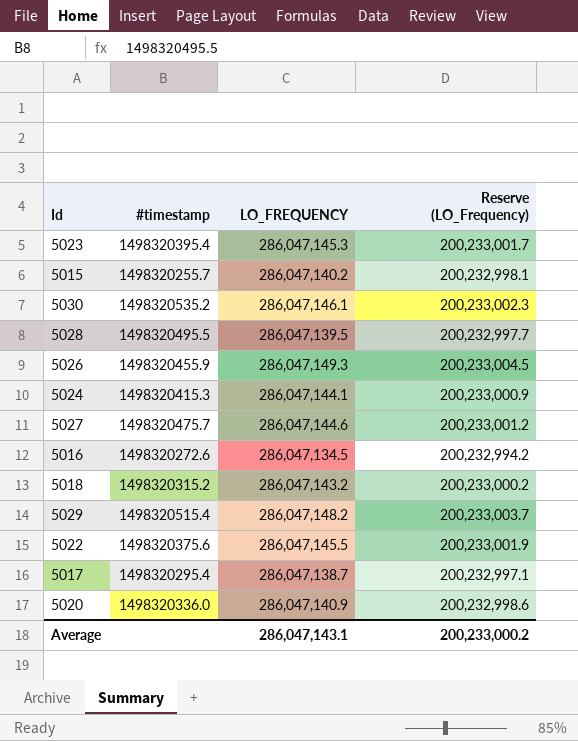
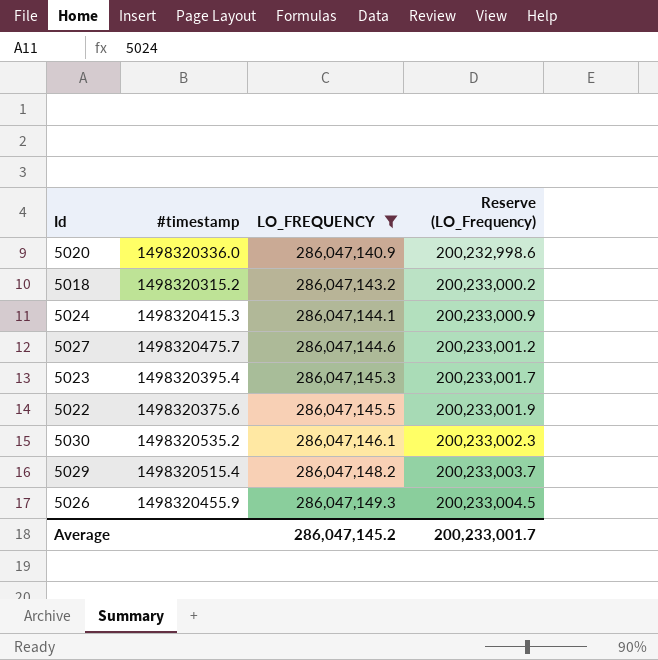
filter: none -> LO_FREQUENCY >= 286,047,140.9
row order: none -> LO_FREQUENCY ascending
Average | LO_FREQUENCY: 286,047,143.1 -> 286,047,145.2
Average | Reserve (LO_Frequency): 200,233,000.2 -> 200,233,001.7

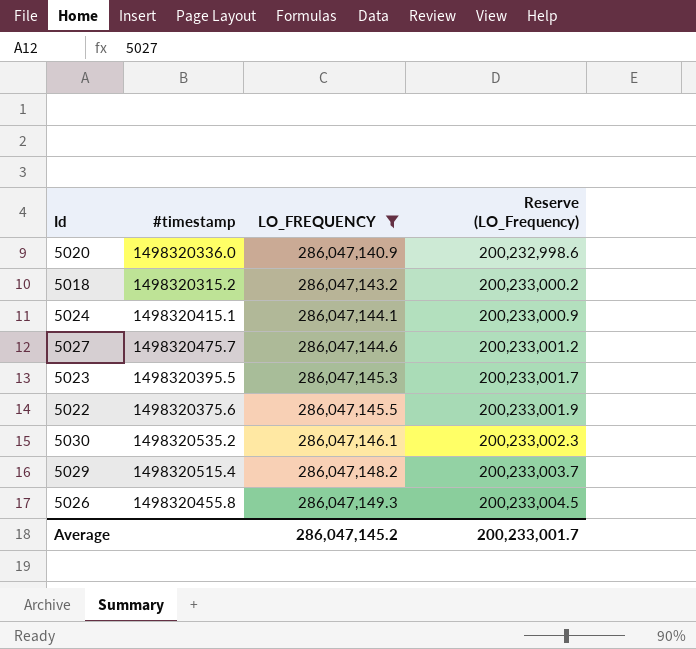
5024 | #timestamp: 1498320415.3 -> 1498320415.1
5023 | #timestamp: 1498320395.4 -> 1498320395.5
5026 | #timestamp: 1498320455.9 -> 1498320455.8

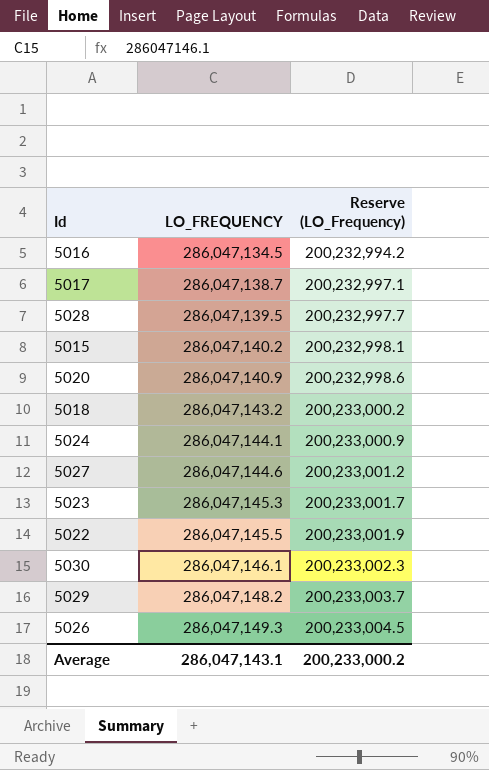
filter: LO_FREQUENCY >= 286,047,140.9 -> none
column #timestamp | position: 2 -> none
Average | LO_FREQUENCY: 286,047,145.2 -> 286,047,143.1
Average | Reserve (LO_Frequency): 200,233,001.7 -> 200,233,000.2

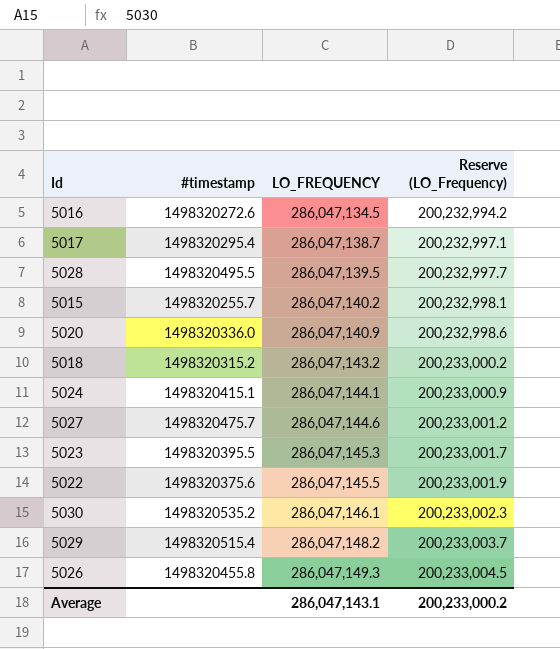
column #timestamp | position: none -> 2

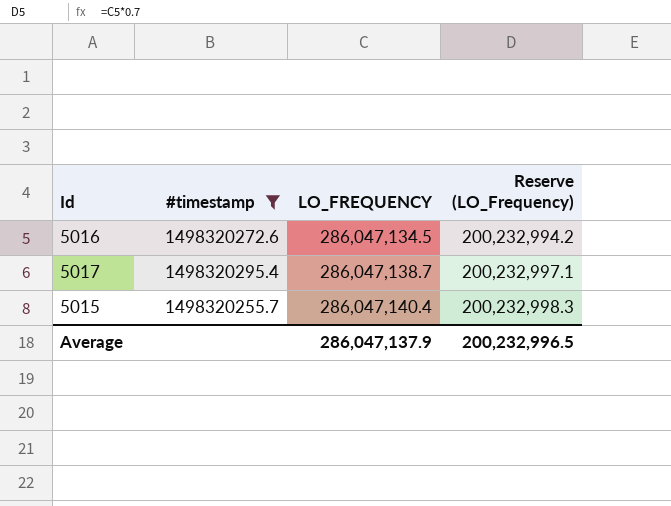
filter: none -> #timestamp <= 1498320295.4
5015 | LO_FREQUENCY: 286,047,140.2 -> 286,047,140.4
5015 | Reserve (LO_Frequency): 200,232,998.1 -> 200,232,998.3
Average | LO_FREQUENCY: 286,047,143.1 -> 286,047,137.9
Average | Reserve (LO_Frequency): 200,233,000.2 -> 200,232,996.5

